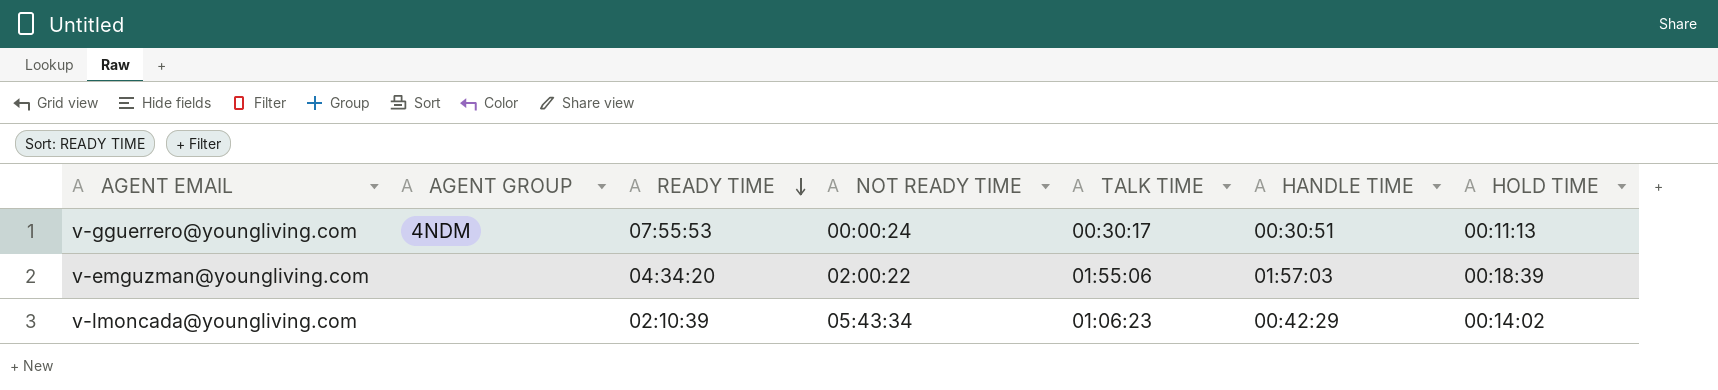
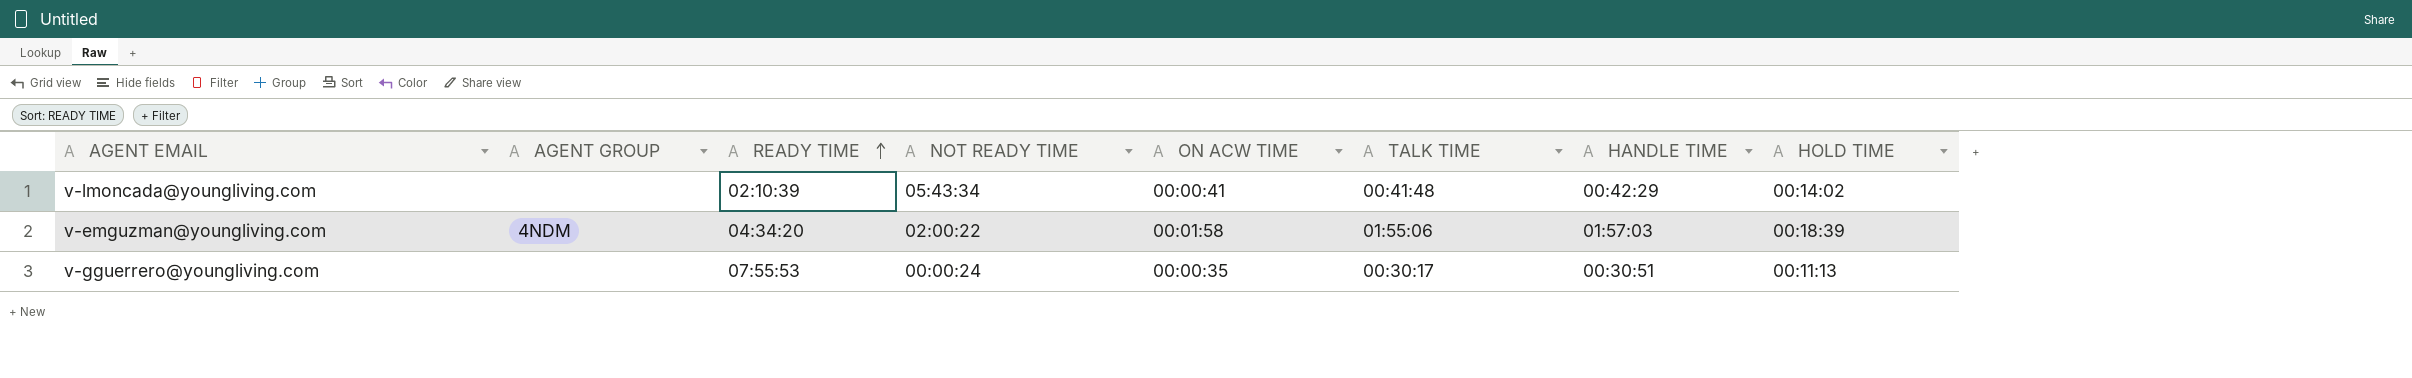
row order: READY TIME descending -> READY TIME ascending
column ON ACW TIME | position: none -> 5
v-lmoncada@youngliving.com | TALK TIME: 01:06:23 -> 00:41:48
v-emguzman@youngliving.com | AGENT GROUP: none -> 4NDM
v-gguerrero@youngliving.com | AGENT GROUP: 4NDM -> none

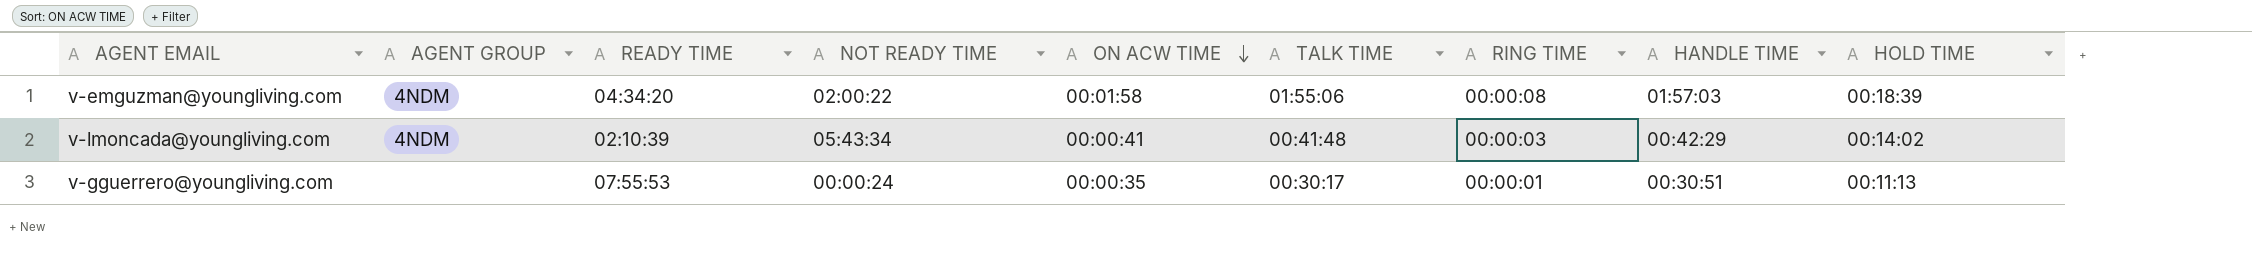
row order: READY TIME ascending -> ON ACW TIME descending
column RING TIME | position: none -> 7
v-lmoncada@youngliving.com | AGENT GROUP: none -> 4NDM

